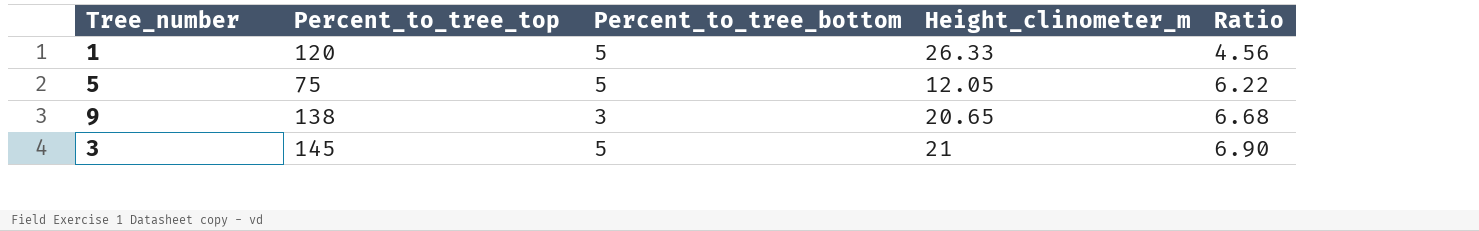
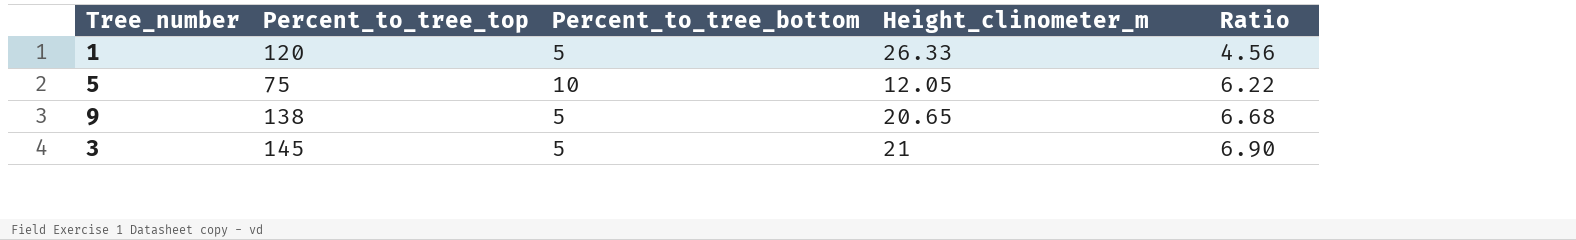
5 | Percent_to_tree_bottom: 5 -> 10
9 | Percent_to_tree_bottom: 3 -> 5

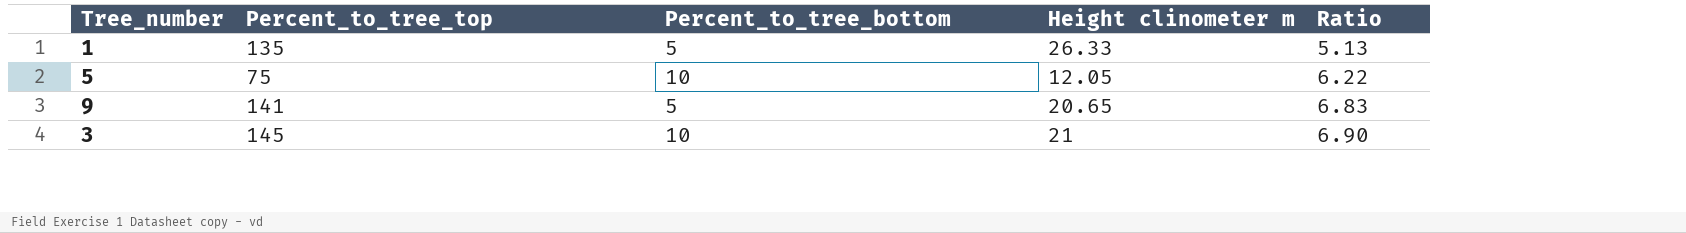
column name: Height_clinometer_m -> Height clinometer m
1 | Percent_to_tree_top: 120 -> 135
1 | Ratio: 4.56 -> 5.13
9 | Percent_to_tree_top: 138 -> 141
9 | Ratio: 6.68 -> 6.83
3 | Percent_to_tree_bottom: 5 -> 10

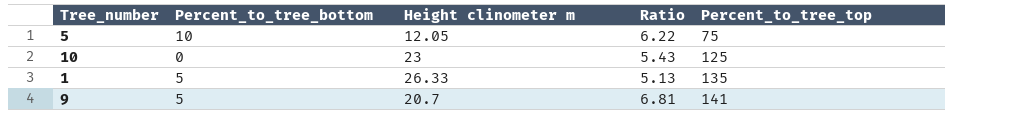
row order: Ratio ascending -> Percent_to_tree_top ascending
column Percent_to_tree_top | position: 2 -> 5
row 3: 145 | 10 | 21 | 6.90 -> none
row 10: none -> 0 | 23 | 5.43 | 125
9 | Height clinometer m: 20.65 -> 20.7
9 | Ratio: 6.83 -> 6.81

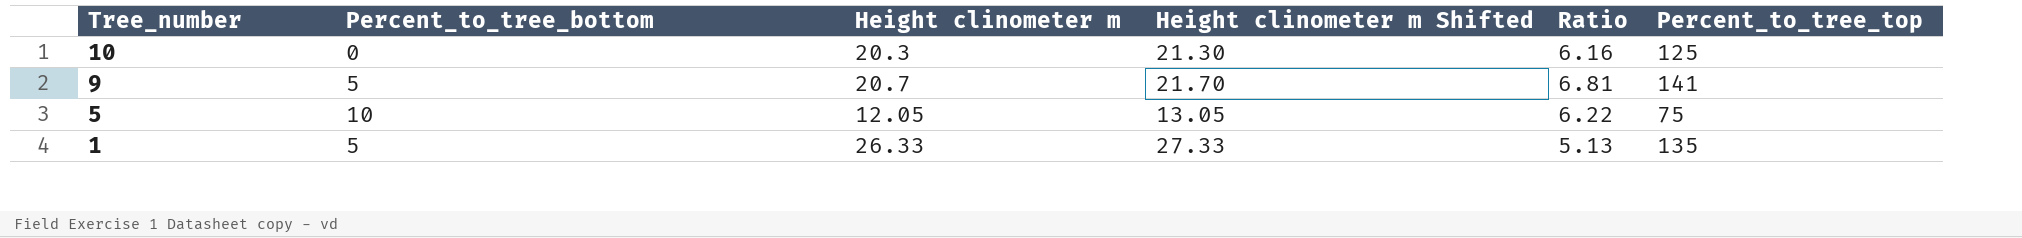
row order: Percent_to_tree_top ascending -> Tree_number descending
column Height clinometer m Shifted | formula: none -> [Height clinometer m] + 1
10 | Height clinometer m: 23 -> 20.3
10 | Ratio: 5.43 -> 6.16

